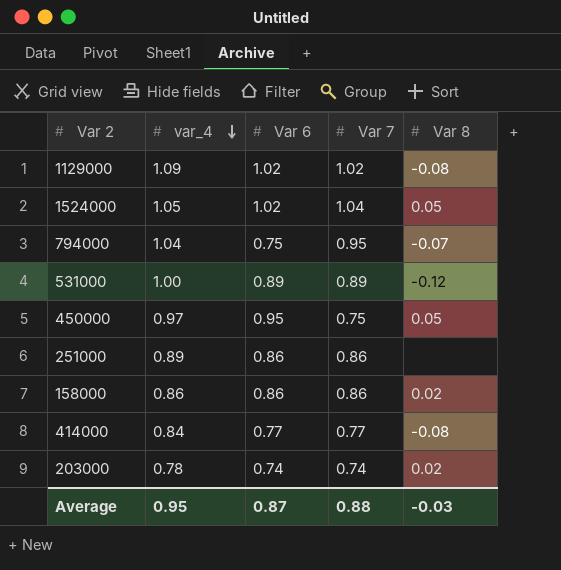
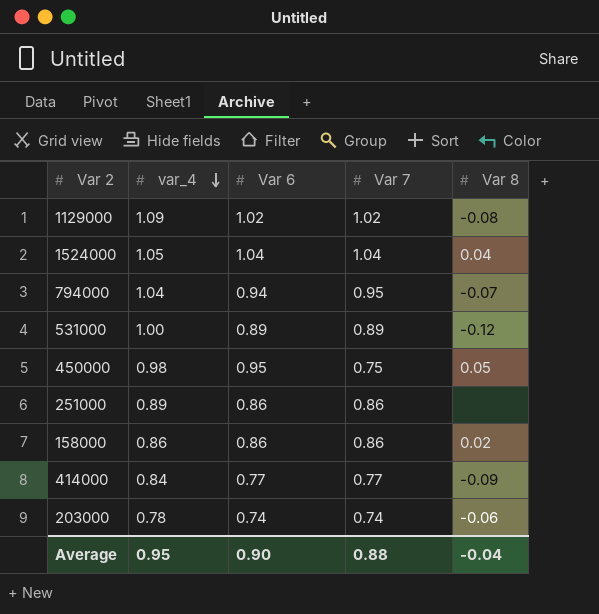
1524000 | Var 6: 1.02 -> 1.04
1524000 | Var 8: 0.05 -> 0.04
794000 | Var 6: 0.75 -> 0.94
450000 | var_4: 0.97 -> 0.98
414000 | Var 8: -0.08 -> -0.09
203000 | Var 8: 0.02 -> -0.06
Average | Var 6: 0.87 -> 0.90
Average | Var 8: -0.03 -> -0.04

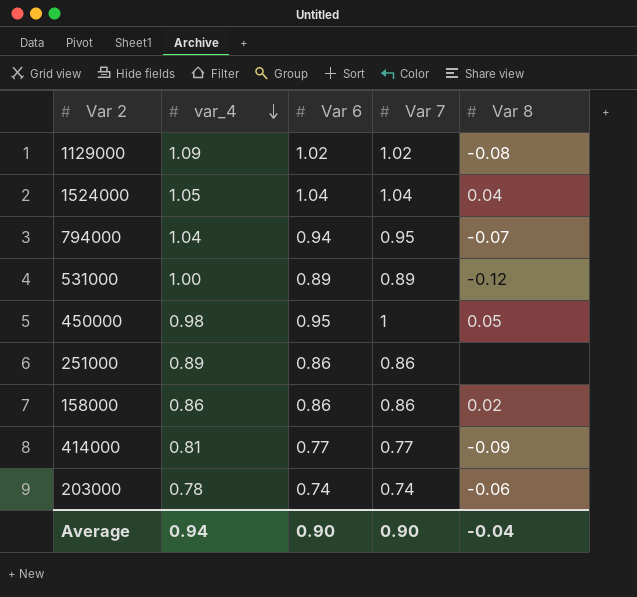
450000 | Var 7: 0.75 -> 1
414000 | var_4: 0.84 -> 0.81
Average | var_4: 0.95 -> 0.94
Average | Var 7: 0.88 -> 0.90

